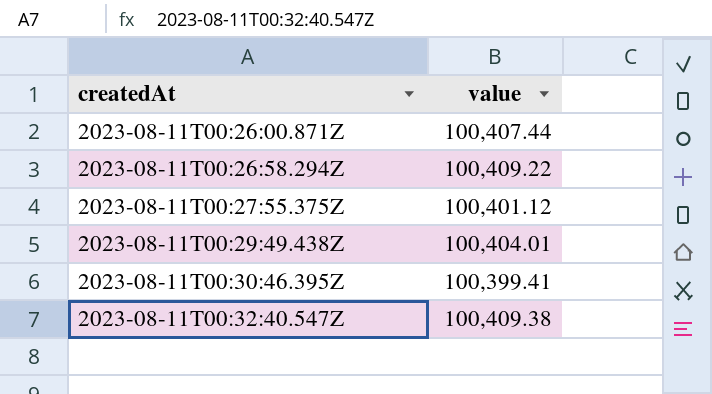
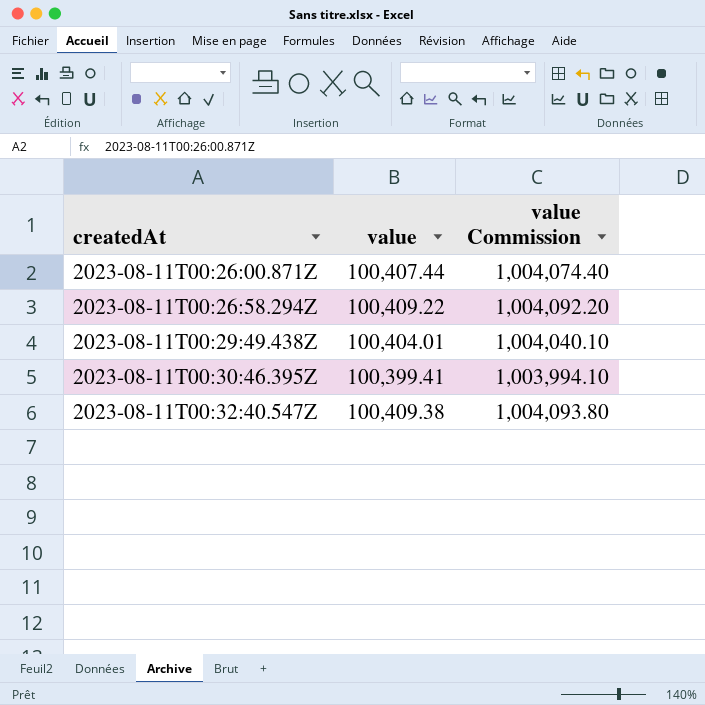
column value Commission | formula: none -> [value] * 10
row 2023-08-11T00:27:55.375Z: 100,401.12 -> none

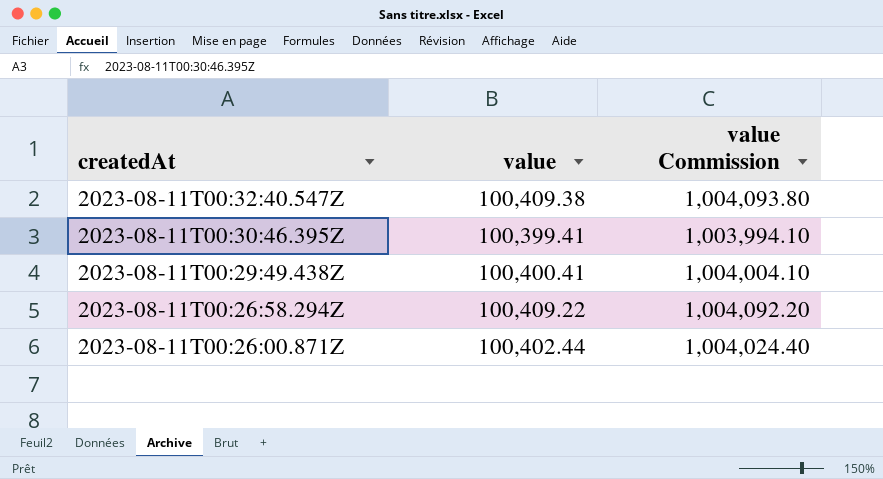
row order: createdAt ascending -> createdAt descending
2023-08-11T00:29:49.438Z | value: 100,404.01 -> 100,400.41
2023-08-11T00:29:49.438Z | value Commission: 1,004,040.10 -> 1,004,004.10
2023-08-11T00:26:00.871Z | value: 100,407.44 -> 100,402.44
2023-08-11T00:26:00.871Z | value Commission: 1,004,074.40 -> 1,004,024.40

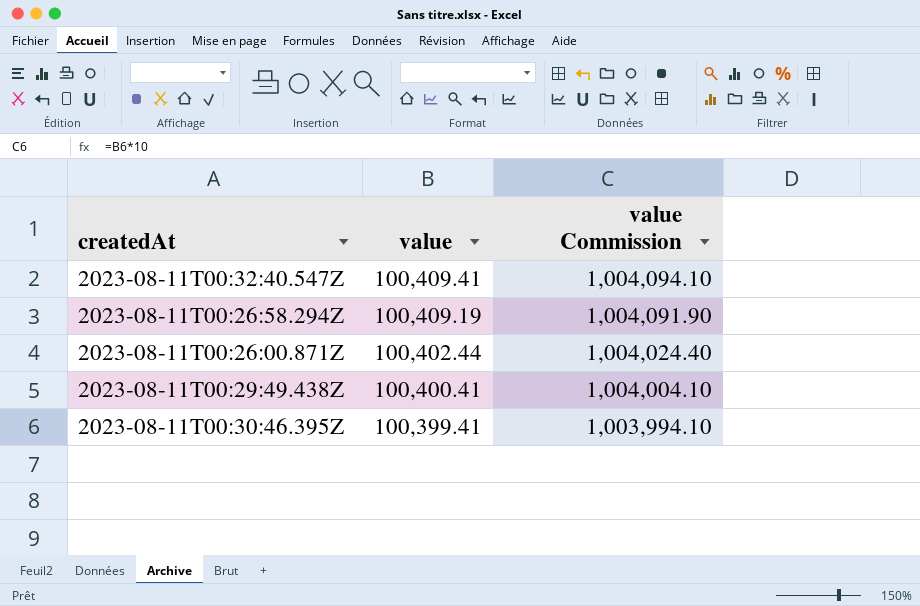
row order: createdAt descending -> value descending
2023-08-11T00:32:40.547Z | value: 100,409.38 -> 100,409.41
2023-08-11T00:32:40.547Z | value Commission: 1,004,093.80 -> 1,004,094.10
2023-08-11T00:26:58.294Z | value: 100,409.22 -> 100,409.19
2023-08-11T00:26:58.294Z | value Commission: 1,004,092.20 -> 1,004,091.90

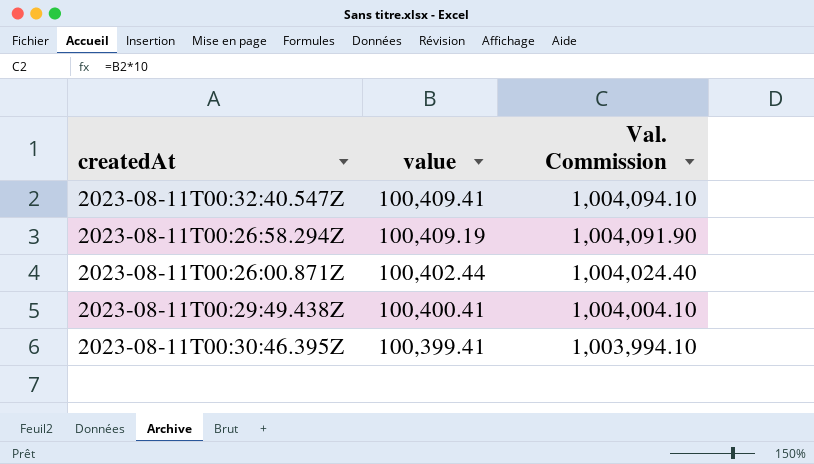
column name: value Commission -> Val. Commission

